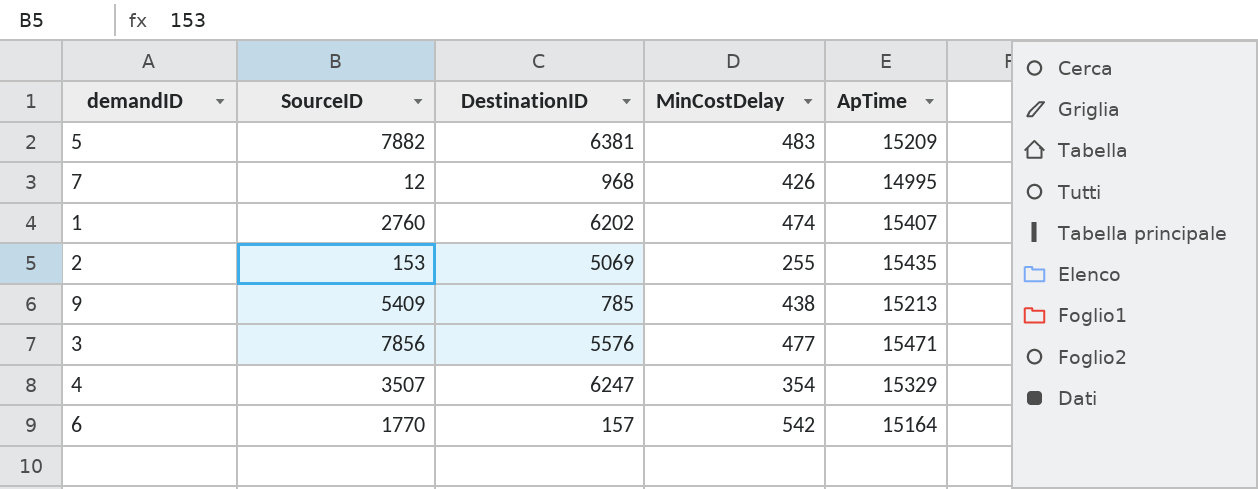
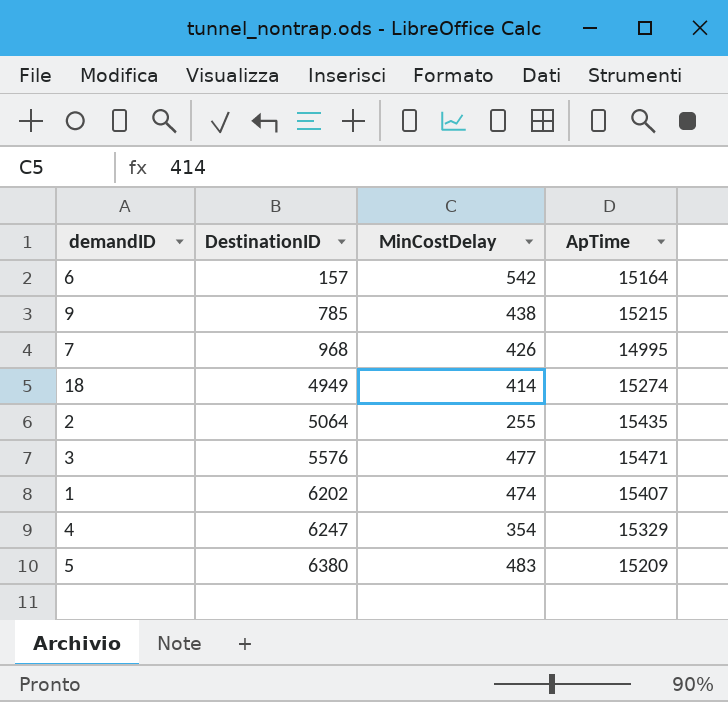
row order: none -> DestinationID ascending
column SourceID | position: 2 -> none
9 | ApTime: 15213 -> 15215
row 18: none -> 4949 | 414 | 15274
2 | DestinationID: 5069 -> 5064
5 | DestinationID: 6381 -> 6380

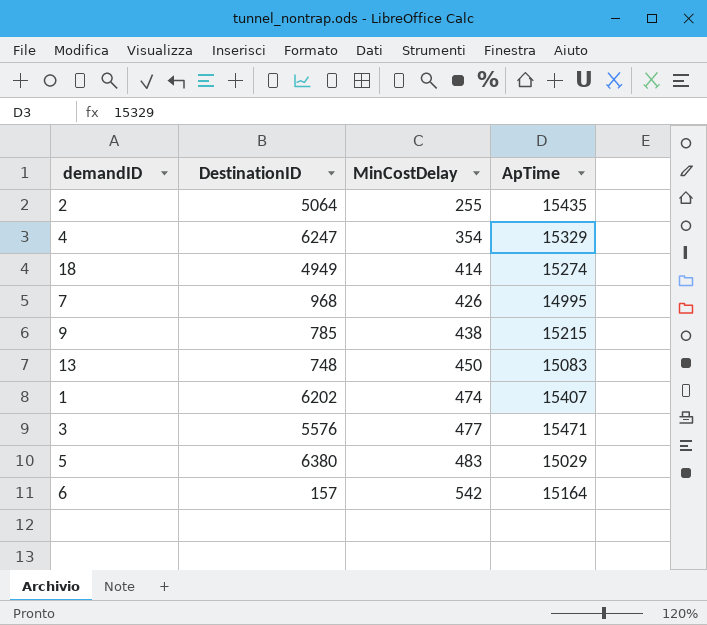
row order: DestinationID ascending -> MinCostDelay ascending
row 13: none -> 748 | 450 | 15083
5 | ApTime: 15209 -> 15029

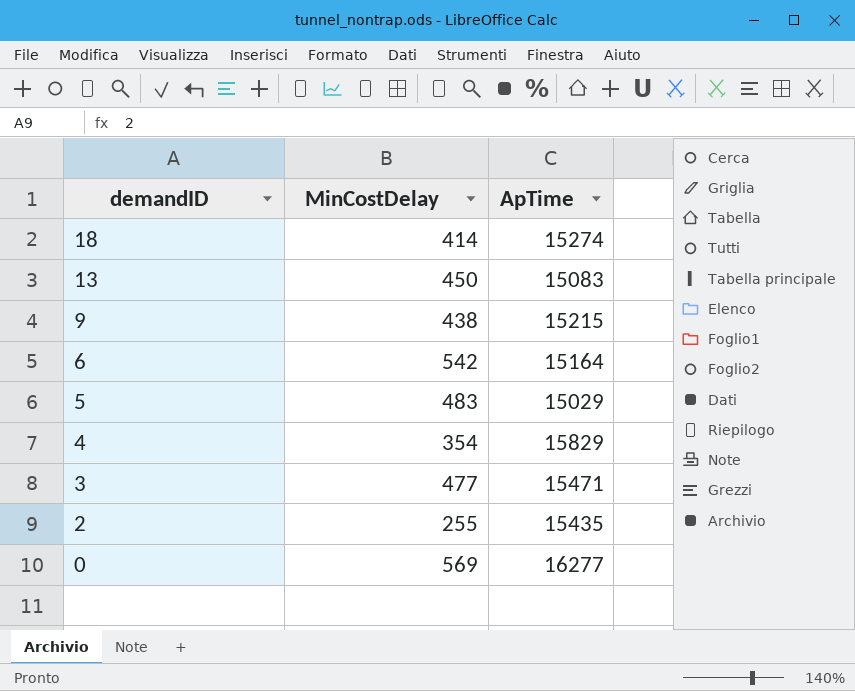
row order: MinCostDelay ascending -> demandID descending
column DestinationID | position: 2 -> none
row 7: 968 | 426 | 14995 -> none
row 1: 6202 | 474 | 15407 -> none
4 | ApTime: 15329 -> 15829
row 0: none -> 569 | 16277

